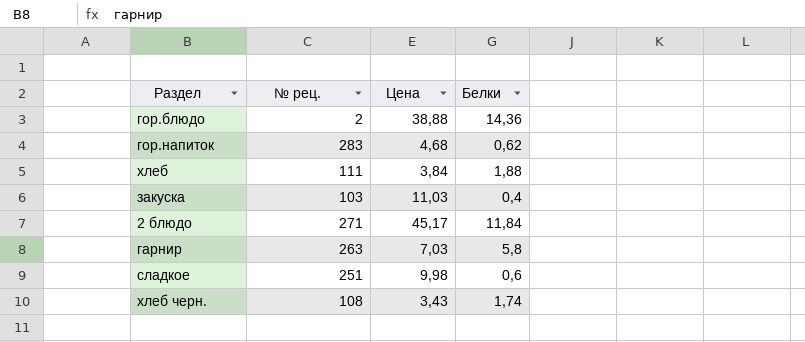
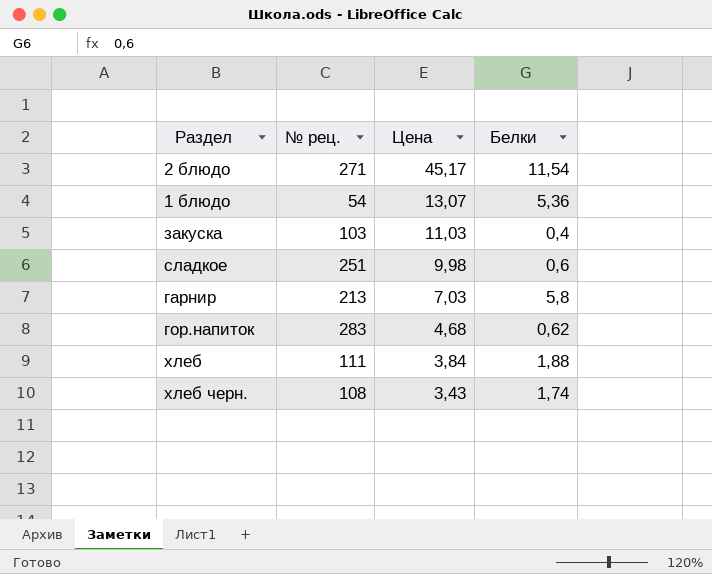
row order: none -> Цена descending
row гор.блюдо: 2 | 38,88 | 14,36 -> none
2 блюдо | Белки: 11,84 -> 11,54
row 1 блюдо: none -> 54 | 13,07 | 5,36
гарнир | № рец.: 263 -> 213

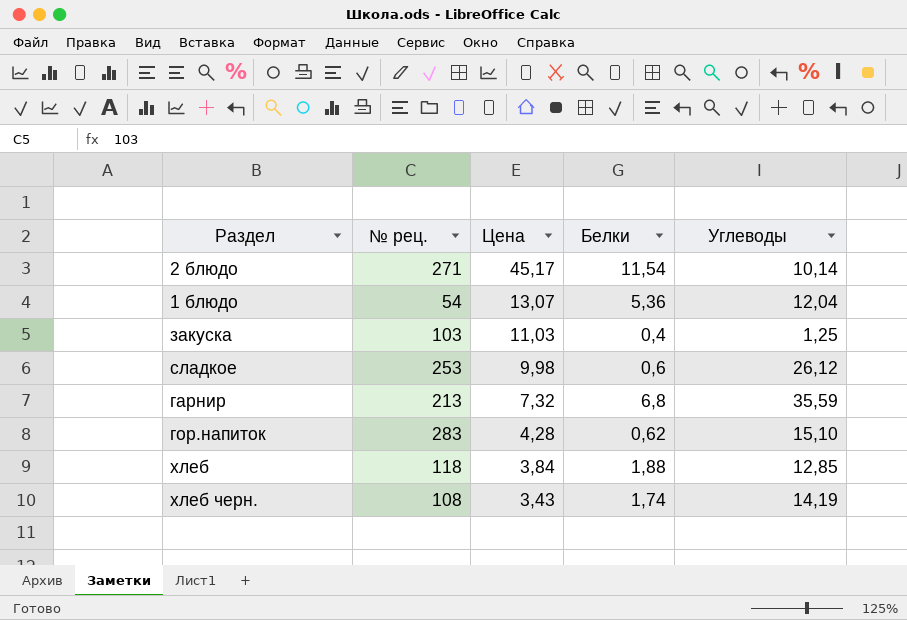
column Углеводы | position: none -> 5
сладкое | № рец.: 251 -> 253
гарнир | Цена: 7,03 -> 7,32
гарнир | Белки: 5,8 -> 6,8
гор.напиток | Цена: 4,68 -> 4,28
хлеб | № рец.: 111 -> 118

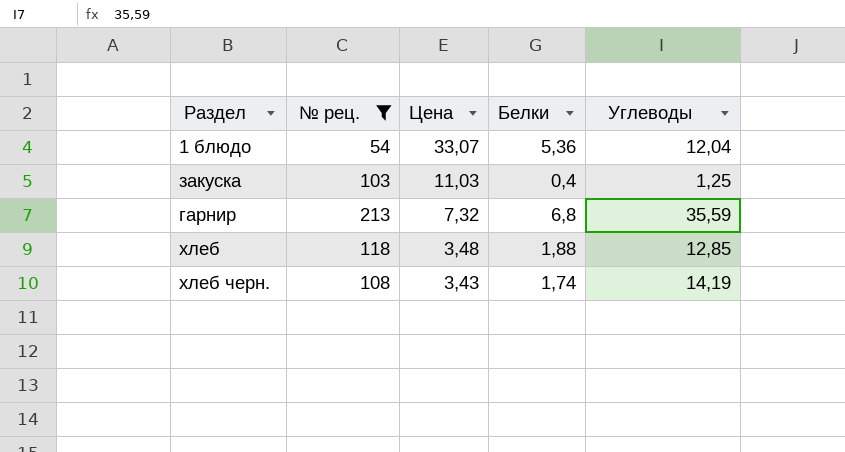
filter: none -> № рец. <= 213
1 блюдо | Цена: 13,07 -> 33,07
хлеб | Цена: 3,84 -> 3,48

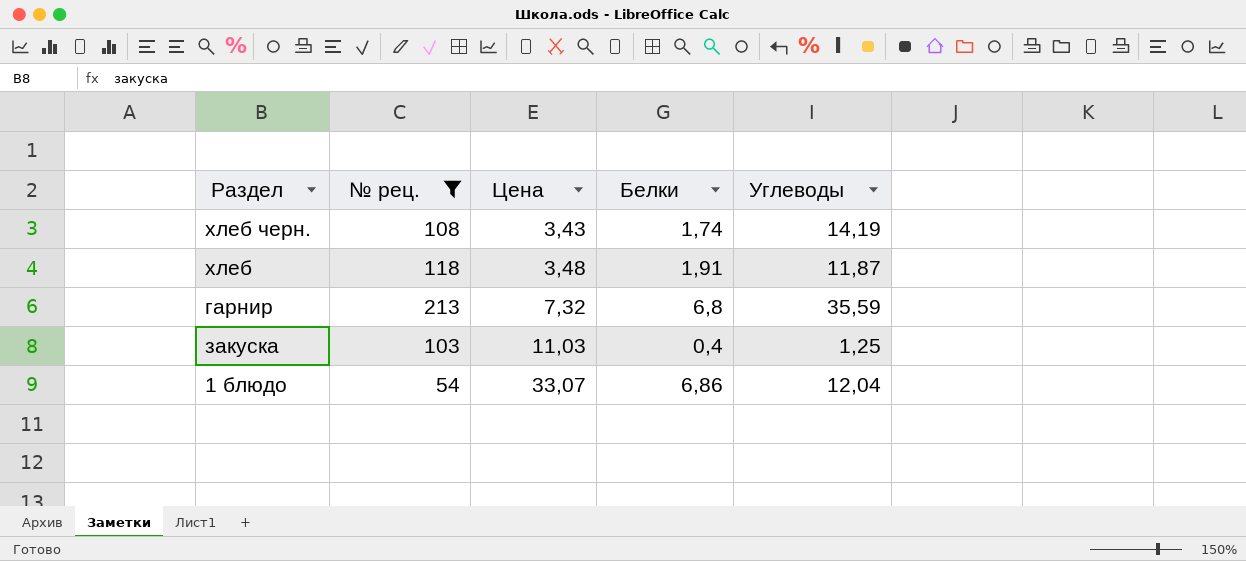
row order: Цена descending -> Цена ascending
хлеб | Белки: 1,88 -> 1,91
хлеб | Углеводы: 12,85 -> 11,87
1 блюдо | Белки: 5,36 -> 6,86

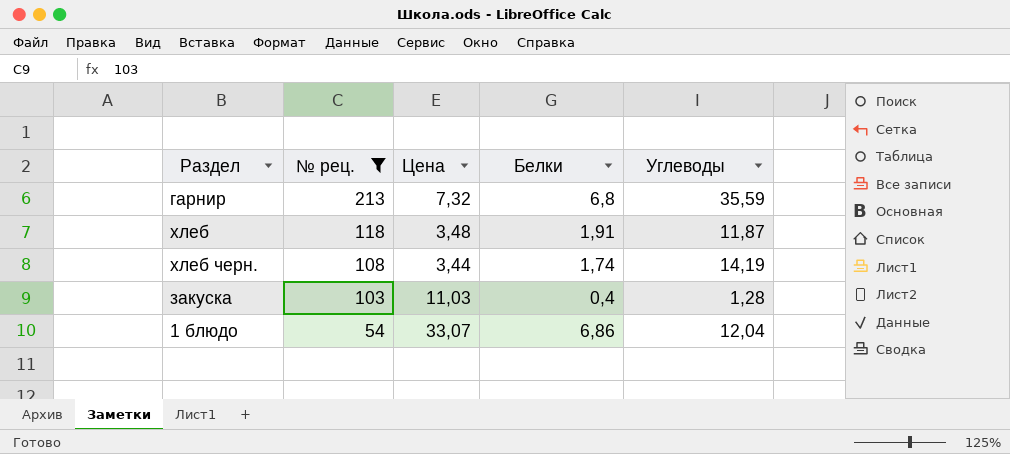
row order: Цена ascending -> № рец. descending
хлеб черн. | Цена: 3,43 -> 3,44
закуска | Углеводы: 1,25 -> 1,28

